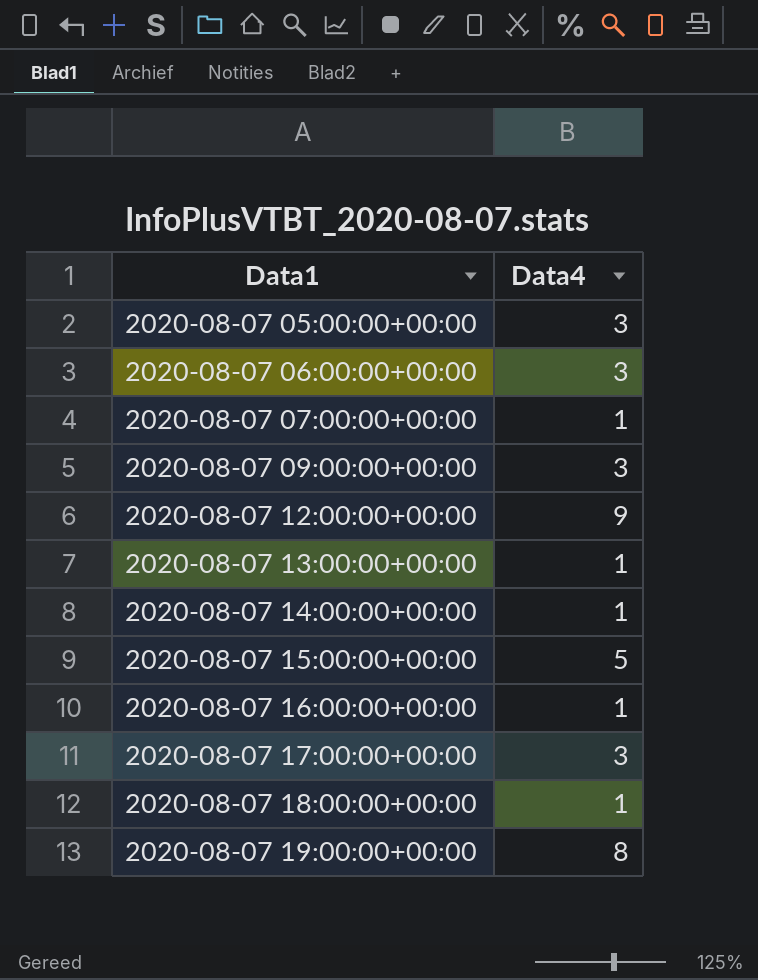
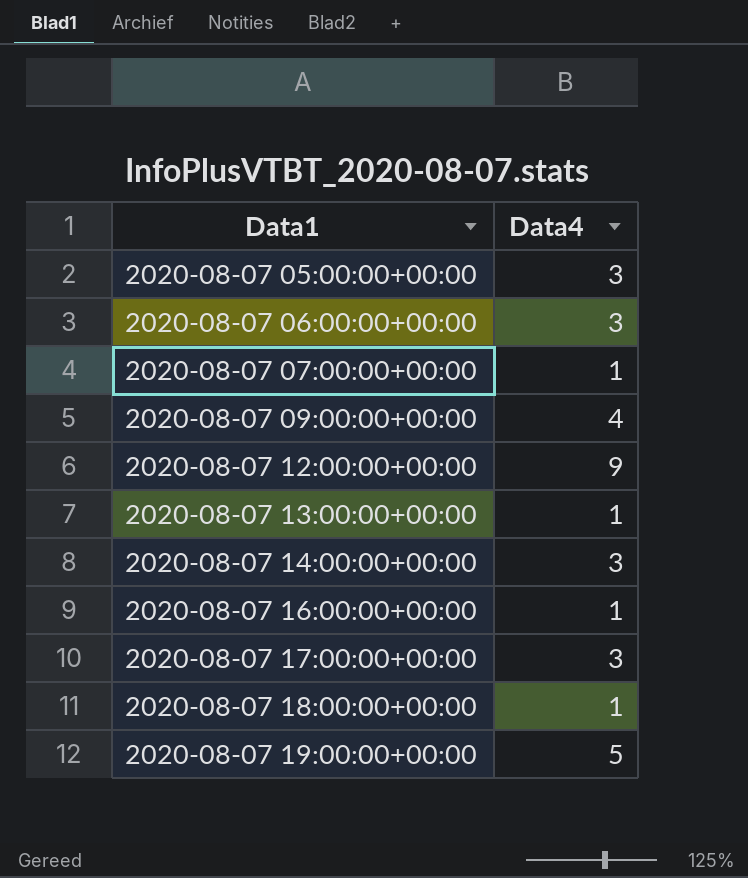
row 2020-08-07 15:00:00+00:00: 5 -> none
2020-08-07 09:00:00+00:00 | Data4: 3 -> 4
2020-08-07 14:00:00+00:00 | Data4: 1 -> 3
2020-08-07 19:00:00+00:00 | Data4: 8 -> 5

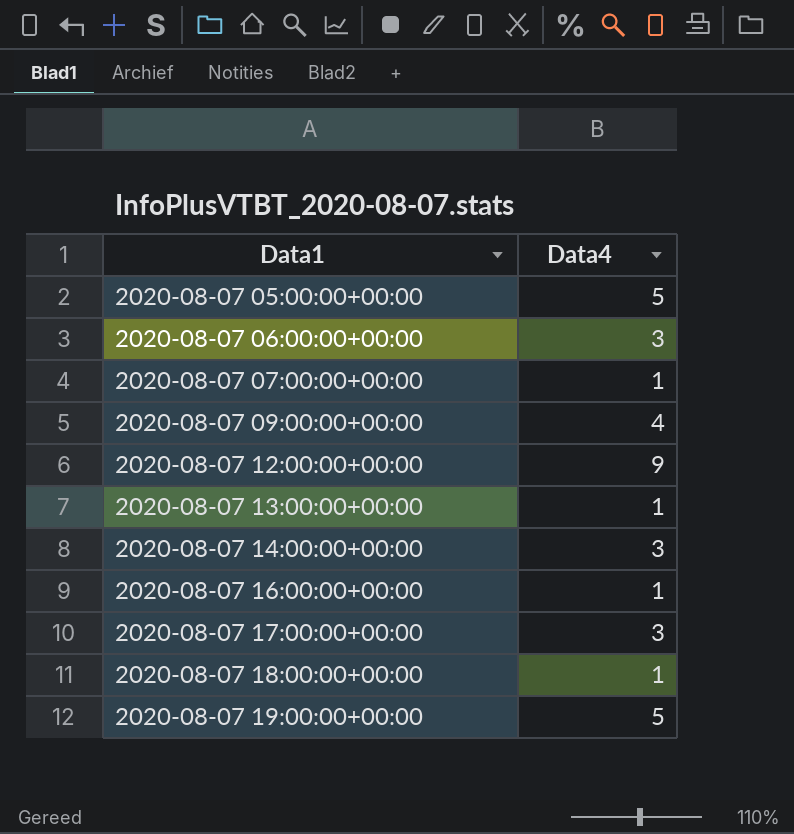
2020-08-07 05:00:00+00:00 | Data4: 3 -> 5

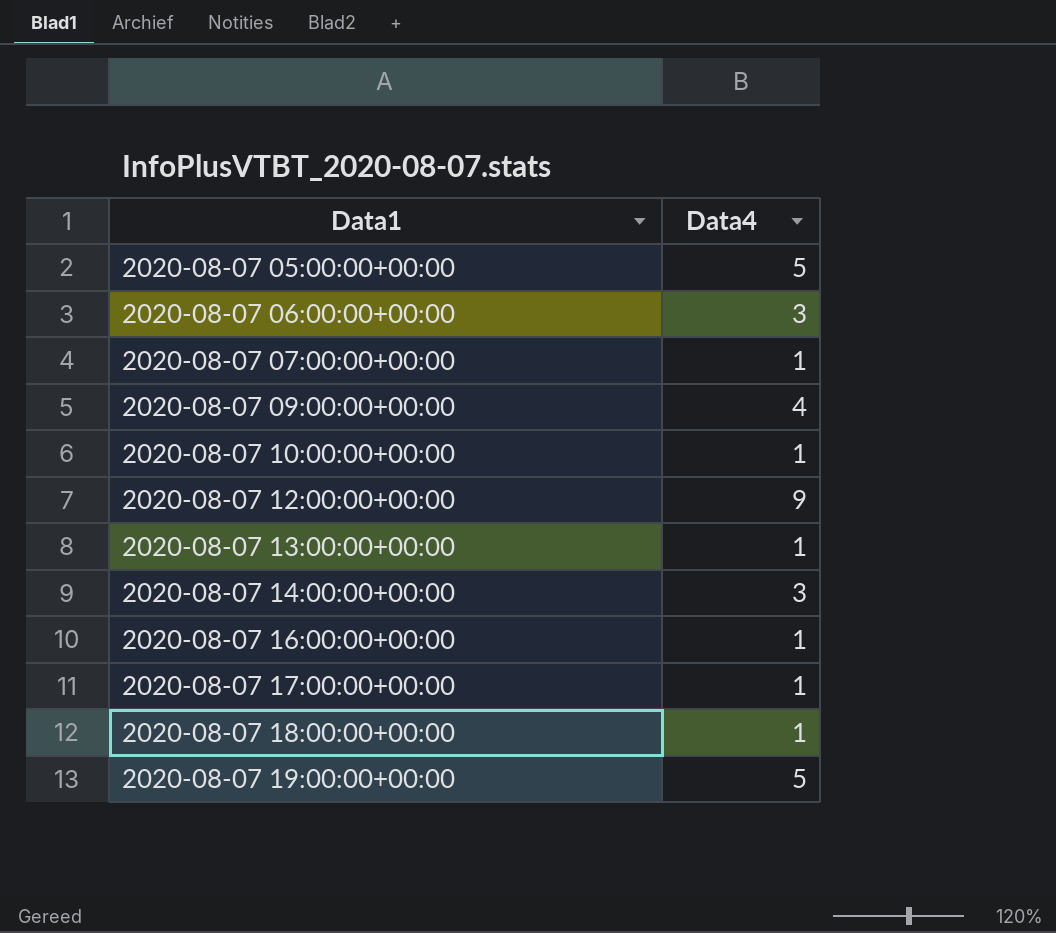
row 2020-08-07 10:00:00+00:00: none -> 1
2020-08-07 17:00:00+00:00 | Data4: 3 -> 1

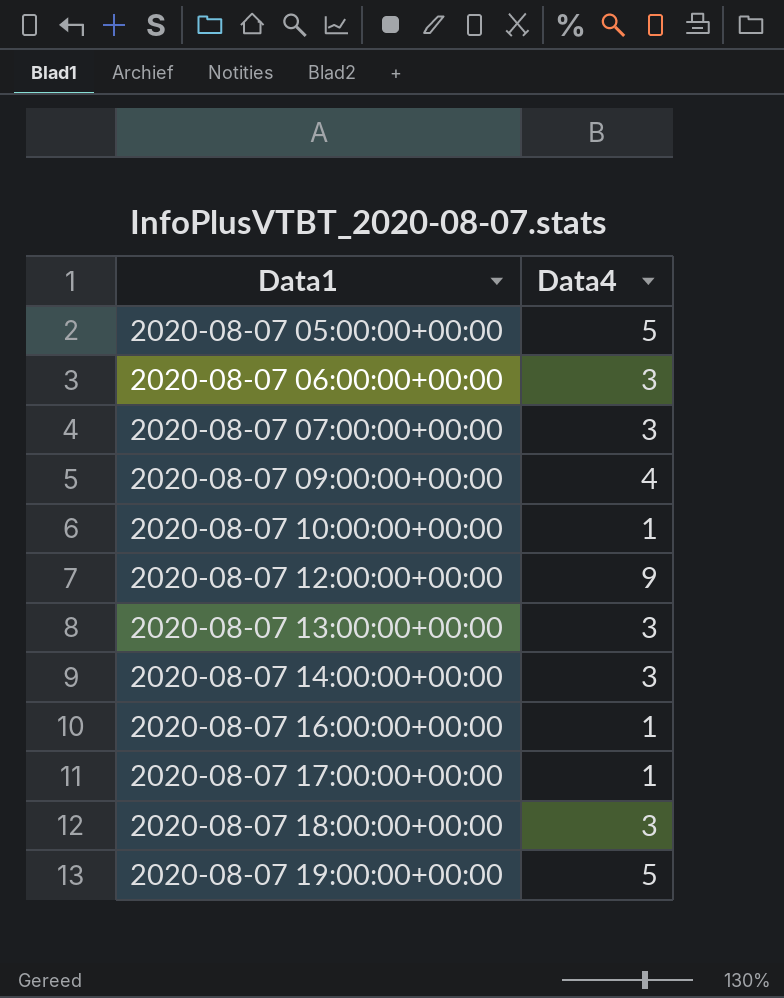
2020-08-07 07:00:00+00:00 | Data4: 1 -> 3
2020-08-07 13:00:00+00:00 | Data4: 1 -> 3
2020-08-07 18:00:00+00:00 | Data4: 1 -> 3

